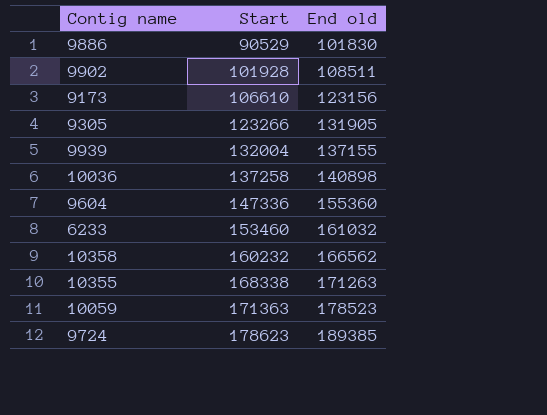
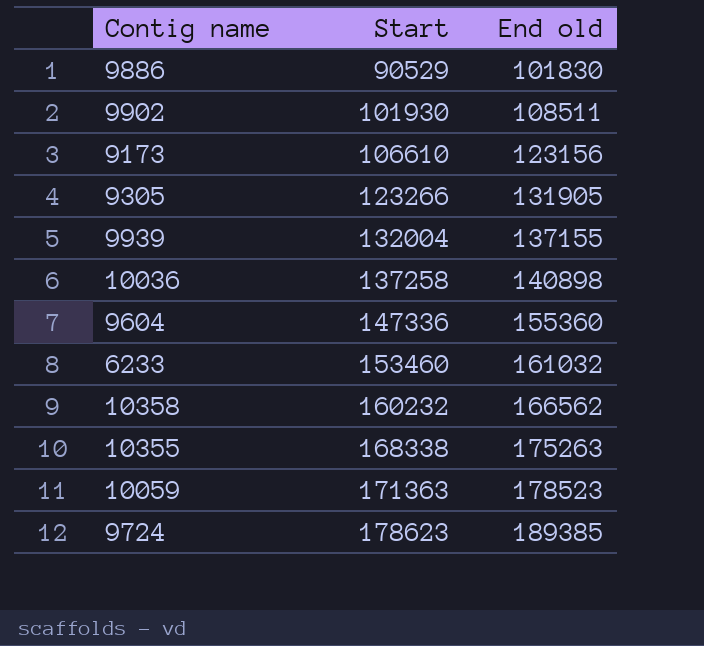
9902 | Start: 101928 -> 101930
10355 | End old: 171263 -> 175263

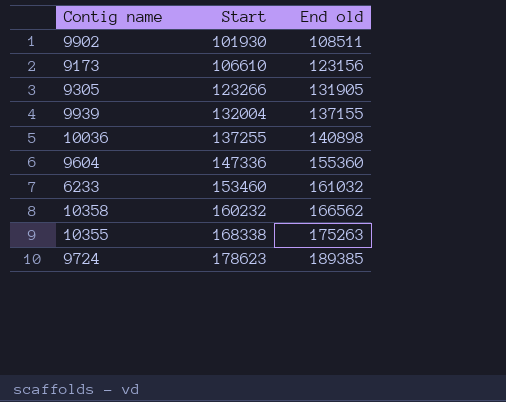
row 9886: 90529 | 101830 -> none
row 10059: 171363 | 178523 -> none
10036 | Start: 137258 -> 137255

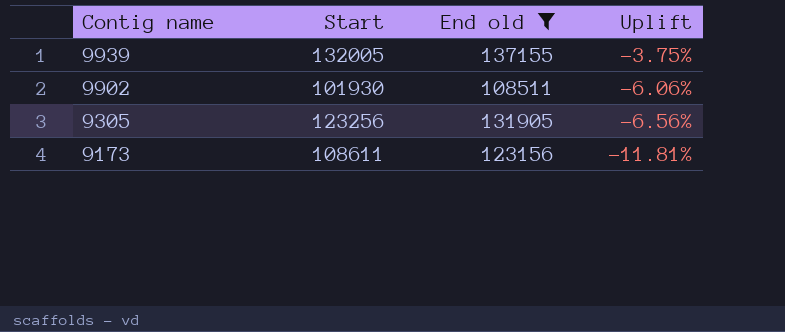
filter: none -> End old <= 137155
row order: Start ascending -> Contig name descending
column Uplift | formula: none -> ([Start] - [End old]) / [End old]
9939 | Start: 132004 -> 132005
9305 | Start: 123266 -> 123256
9173 | Start: 106610 -> 108611

